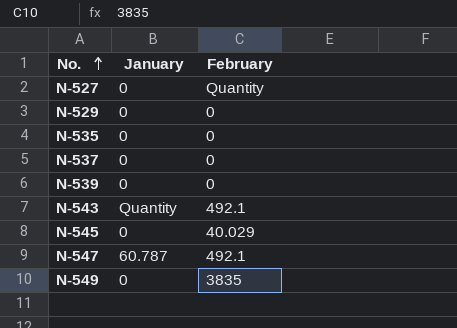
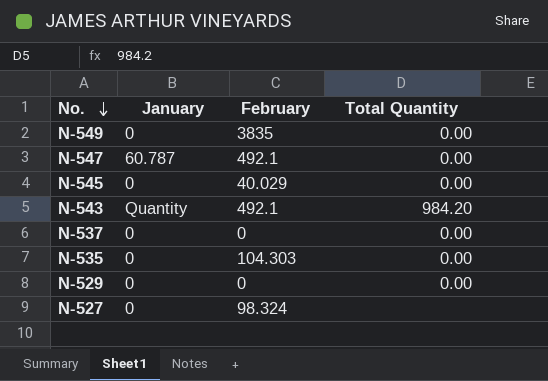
row order: No. ascending -> No. descending
column Total Quantity | position: none -> 4
row N-539: 0 | 0 -> none
N-535 | February: 0 -> 104.303
N-527 | February: Quantity -> 98.324

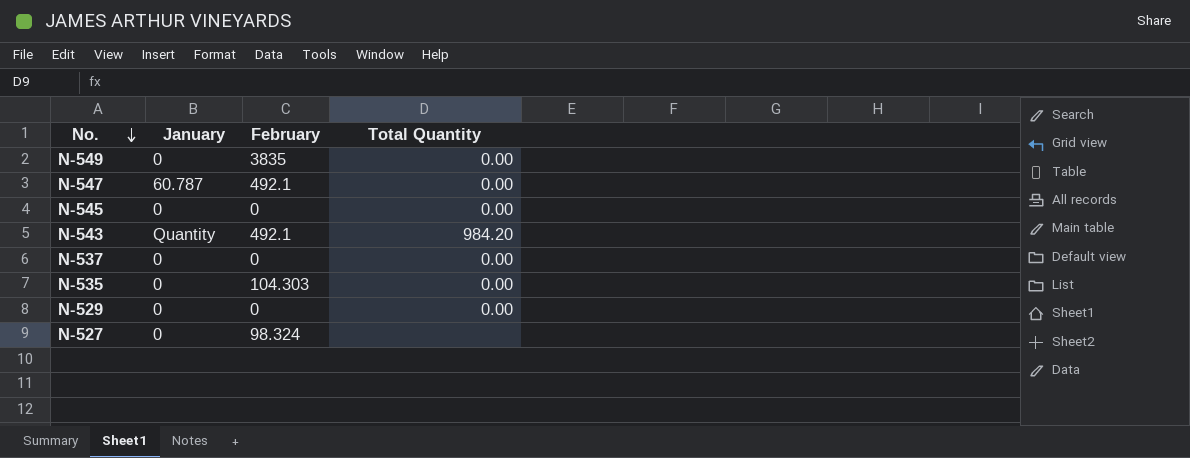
N-545 | February: 40.029 -> 0

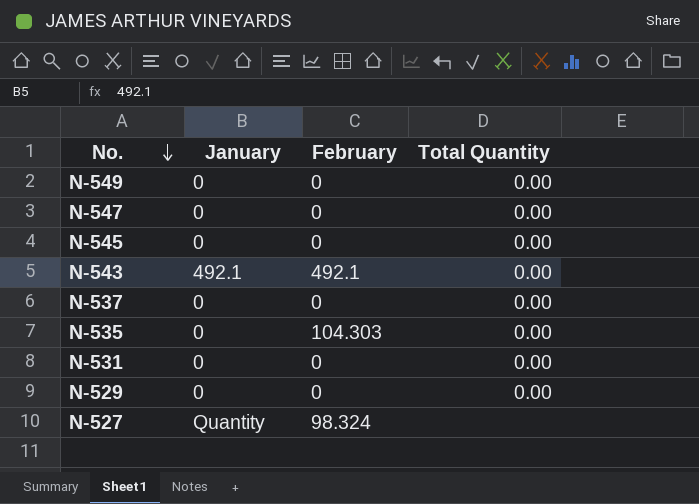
N-549 | February: 3835 -> 0
N-547 | January: 60.787 -> 0
N-547 | February: 492.1 -> 0
N-543 | January: Quantity -> 492.1
N-543 | Total Quantity: 984.20 -> 0.00
row N-531: none -> 0 | 0 | 0.00
N-527 | January: 0 -> Quantity

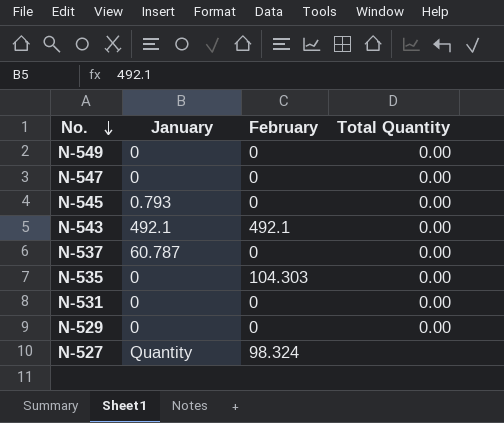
N-545 | January: 0 -> 0.793
N-537 | January: 0 -> 60.787

